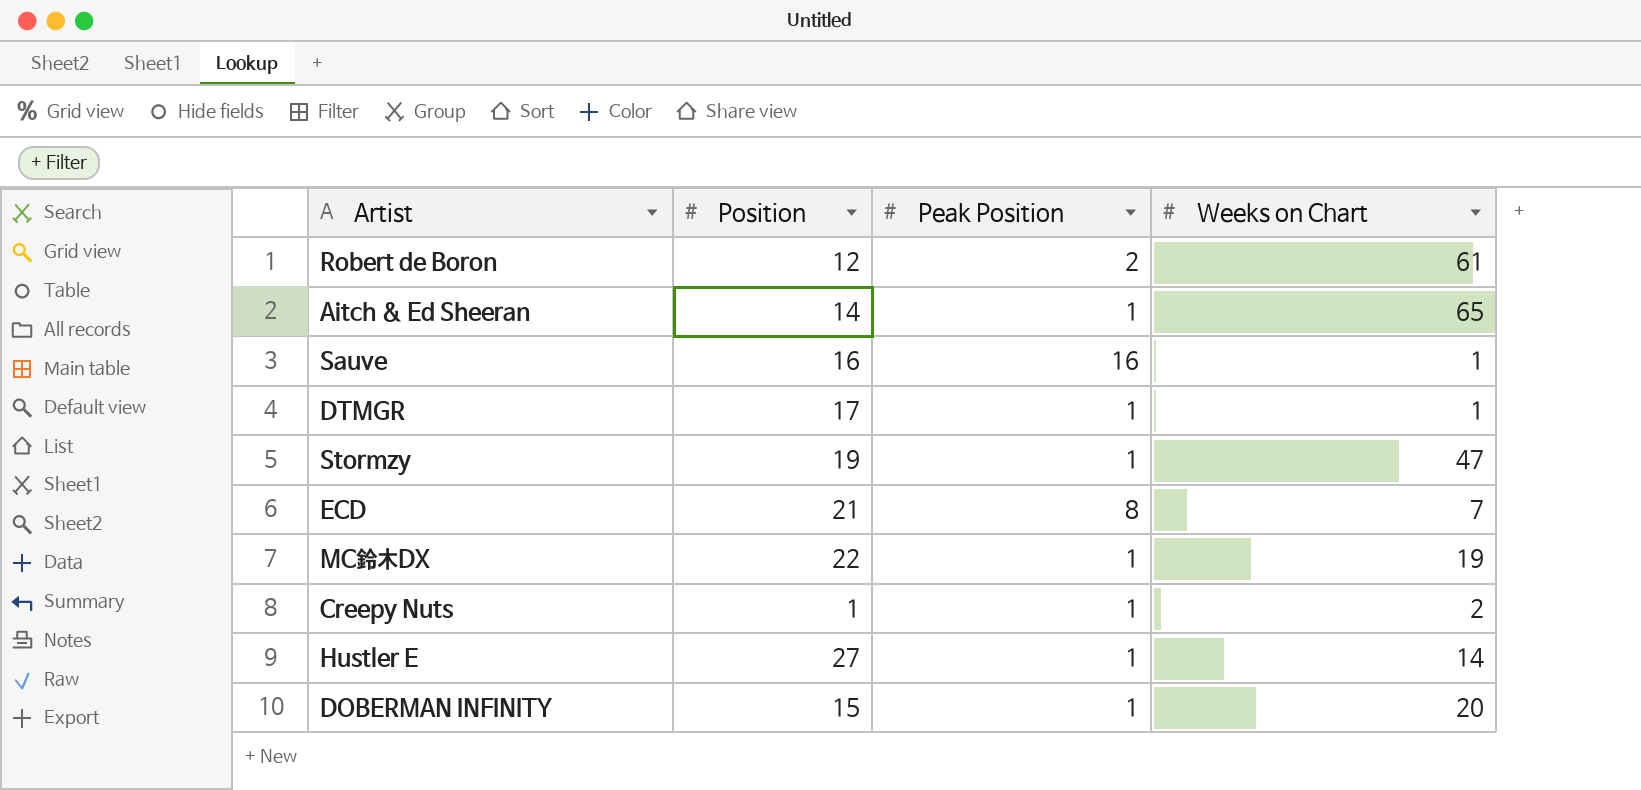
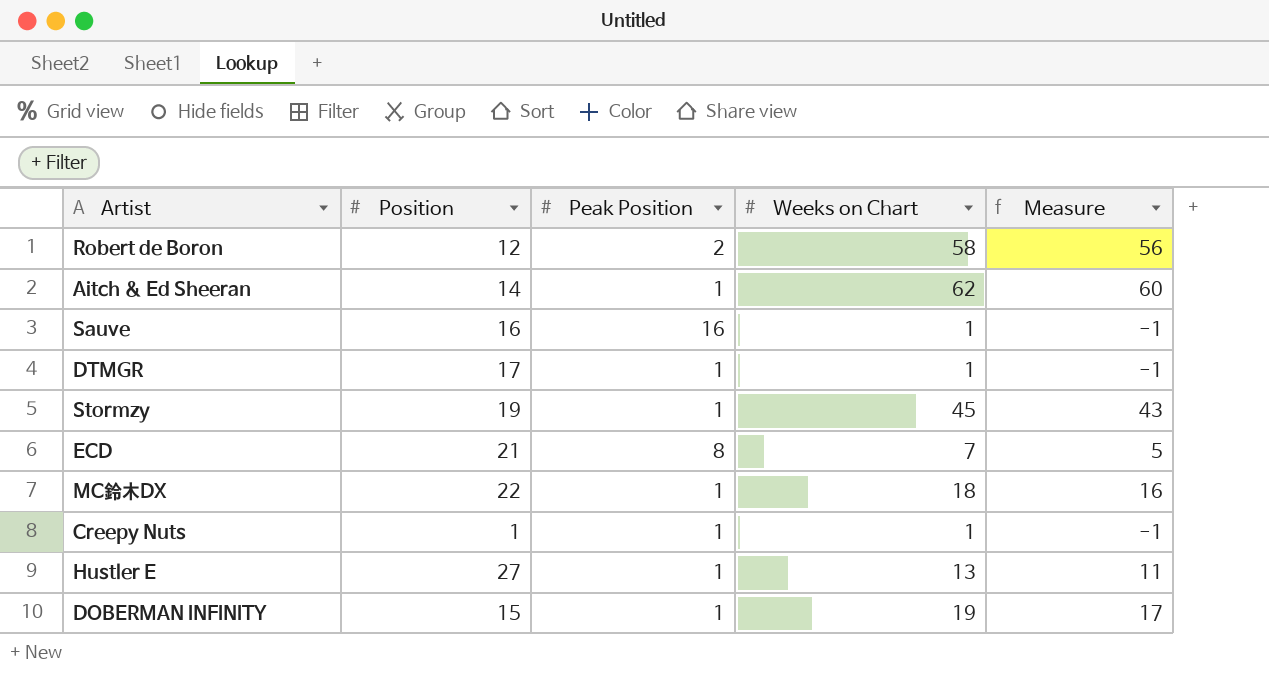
column Measure | formula: none -> [Weeks on Chart] - 2
Robert de Boron | Weeks on Chart: 61 -> 58
Aitch & Ed Sheeran | Weeks on Chart: 65 -> 62
Stormzy | Weeks on Chart: 47 -> 45
MC鈴木DX | Weeks on Chart: 19 -> 18
Creepy Nuts | Weeks on Chart: 2 -> 1
Hustler E | Weeks on Chart: 14 -> 13
DOBERMAN INFINITY | Weeks on Chart: 20 -> 19

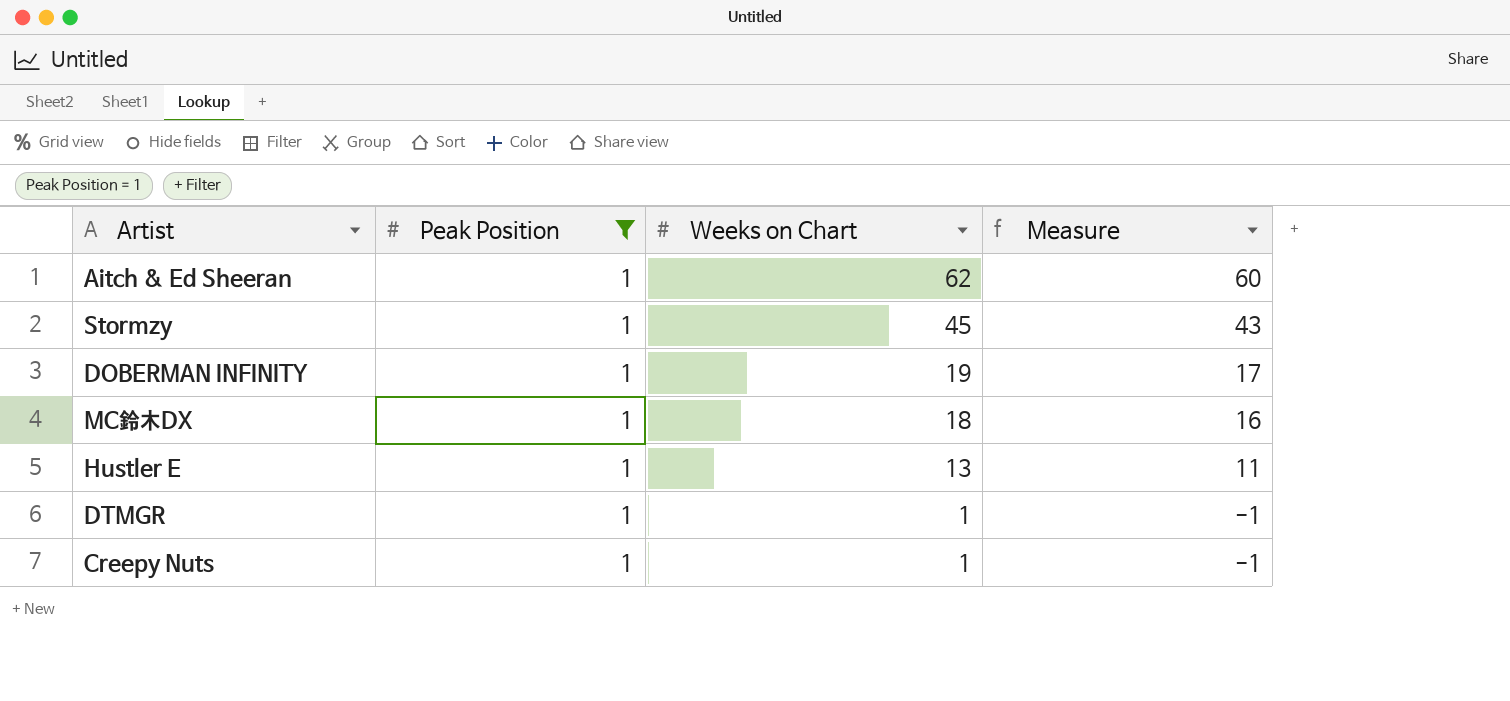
filter: none -> Peak Position = 1
row order: none -> Weeks on Chart descending
column Position | position: 2 -> none

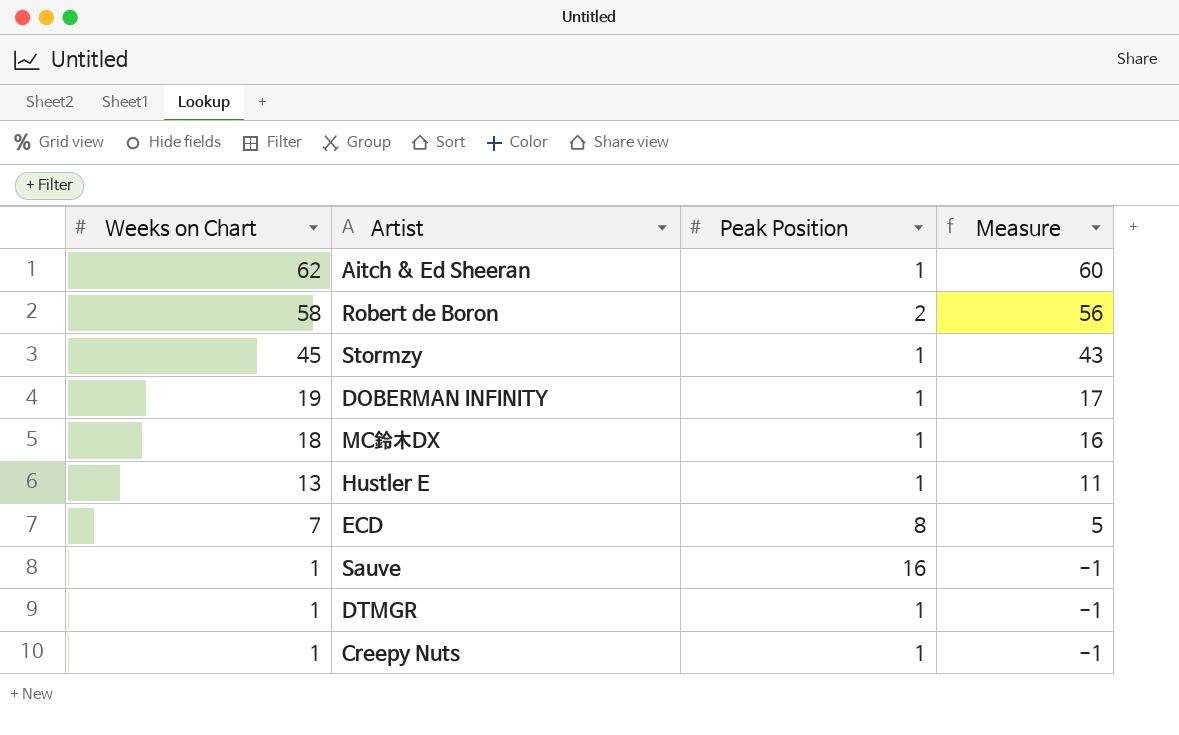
filter: Peak Position = 1 -> none
column Weeks on Chart | position: 3 -> 1

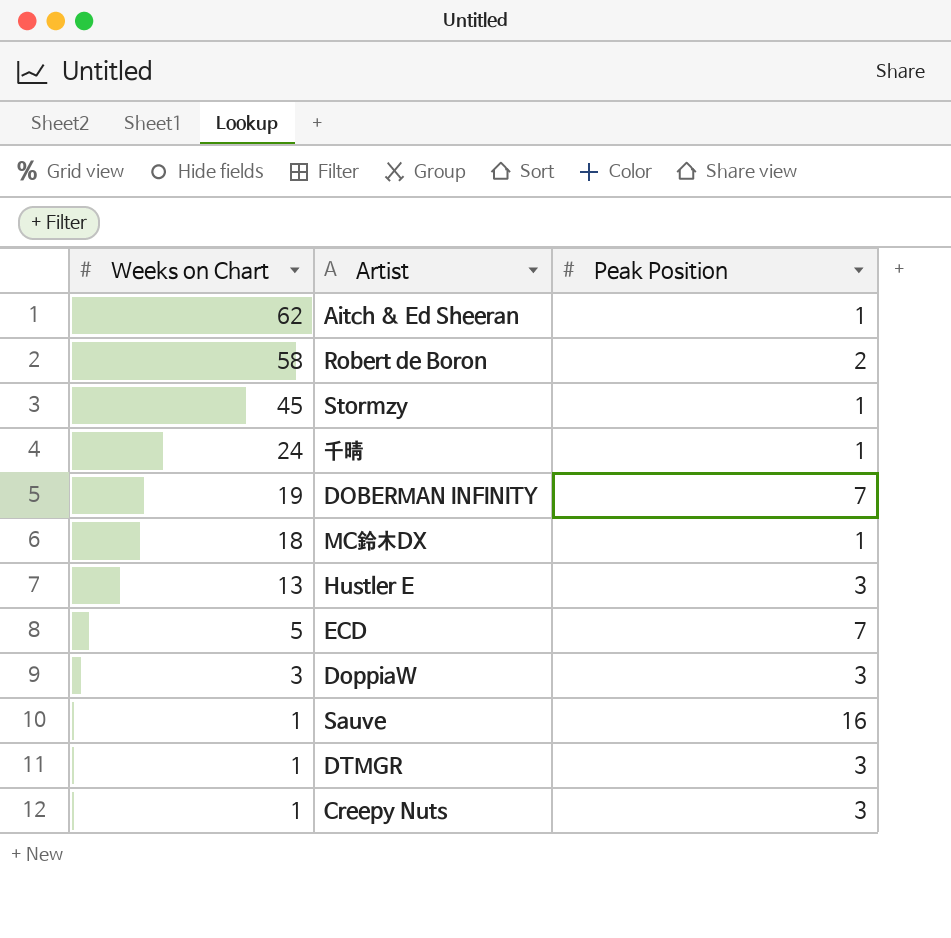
column Measure | formula: [Weeks on Chart] - 2 -> none
row 千晴: none -> 24 | 1
DOBERMAN INFINITY | Peak Position: 1 -> 7
Hustler E | Peak Position: 1 -> 3
ECD | Weeks on Chart: 7 -> 5
ECD | Peak Position: 8 -> 7
row DoppiaW: none -> 3 | 3
DTMGR | Peak Position: 1 -> 3
Creepy Nuts | Peak Position: 1 -> 3

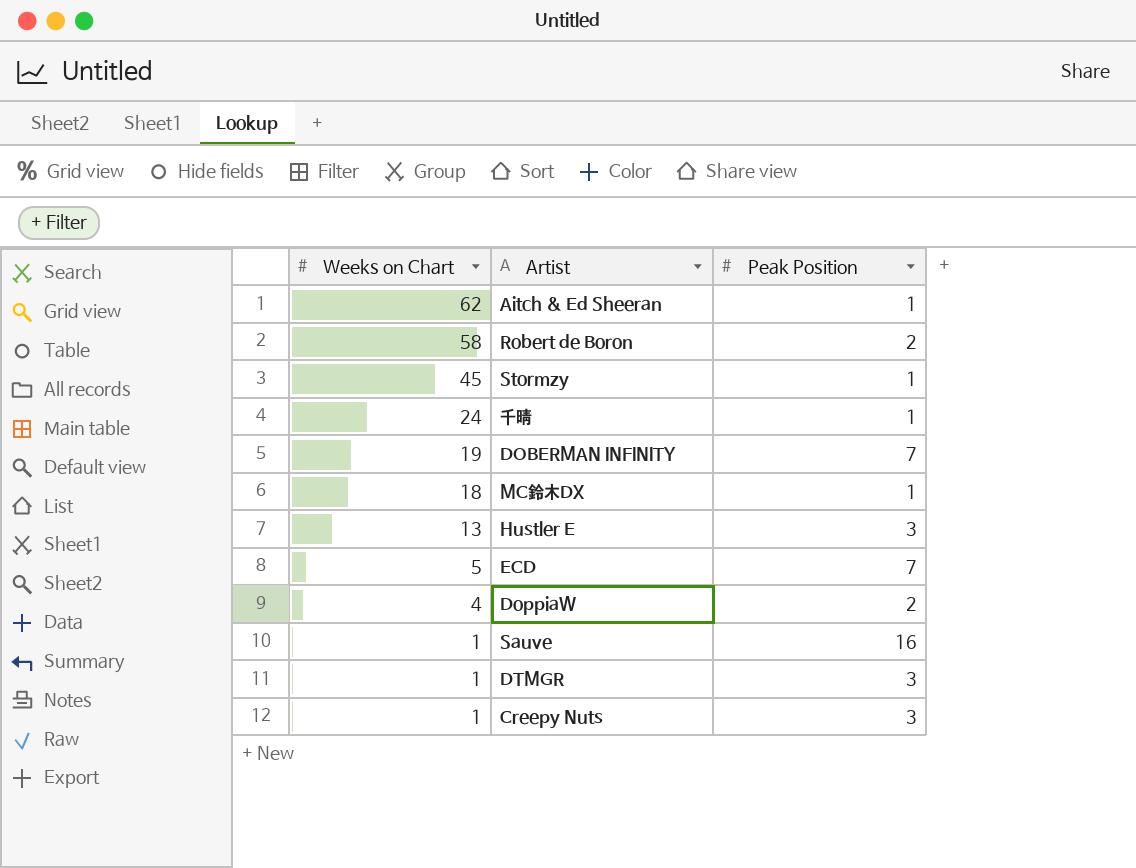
DoppiaW | Weeks on Chart: 3 -> 4
DoppiaW | Peak Position: 3 -> 2

